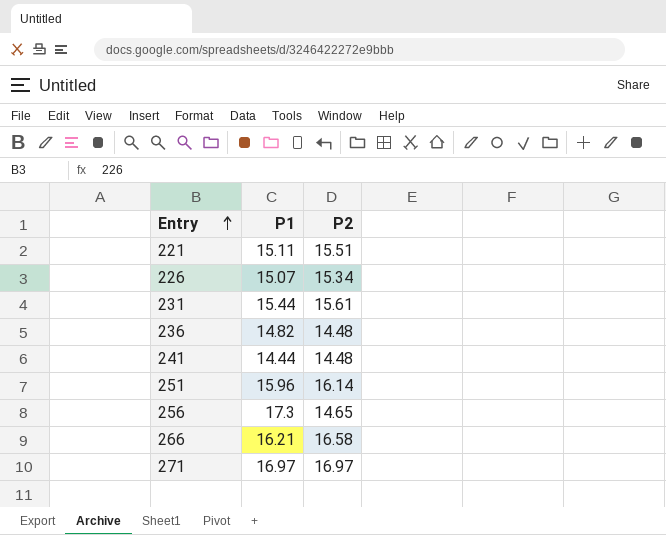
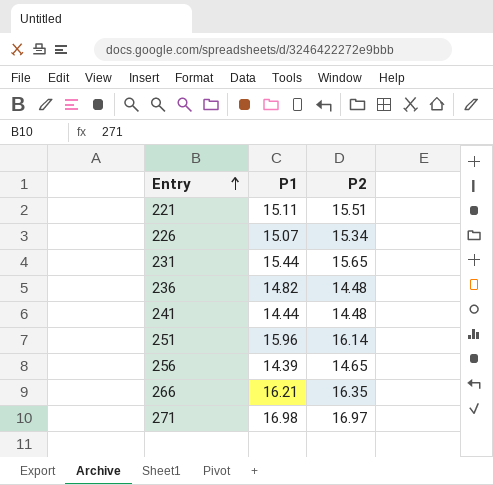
231 | P2: 15.61 -> 15.65
256 | P1: 17.3 -> 14.39
266 | P2: 16.58 -> 16.35
271 | P1: 16.97 -> 16.98

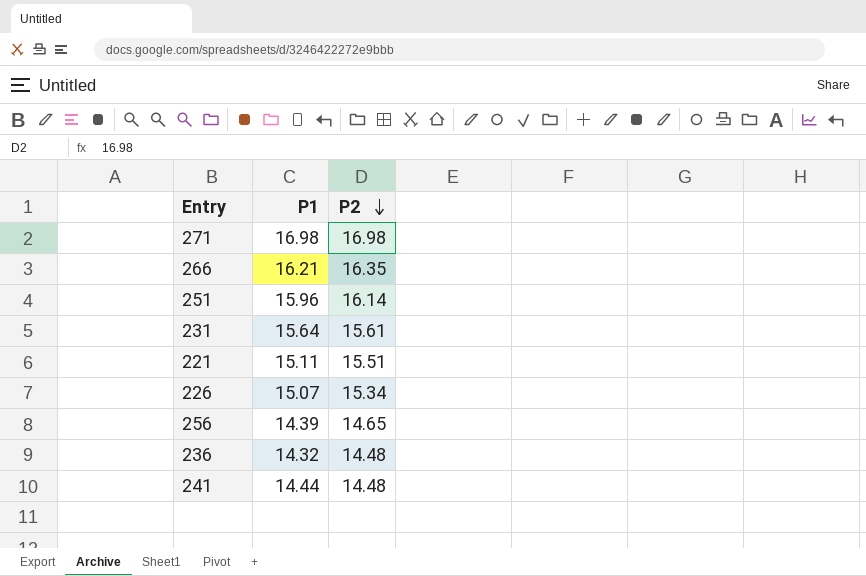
row order: Entry ascending -> P2 descending
271 | P2: 16.97 -> 16.98
231 | P1: 15.44 -> 15.64
231 | P2: 15.65 -> 15.61
236 | P1: 14.82 -> 14.32

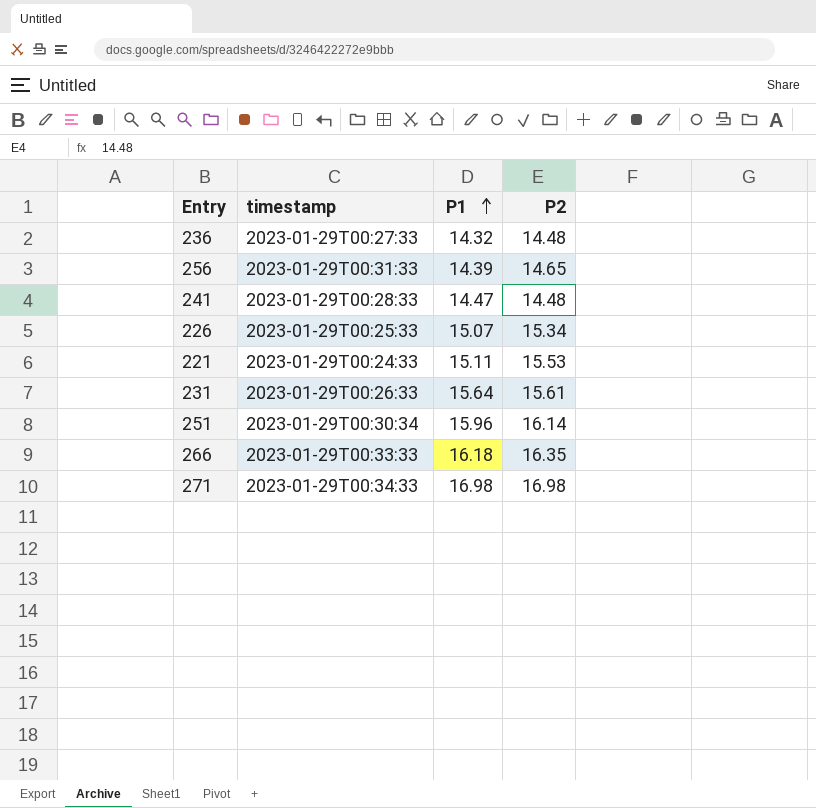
row order: P2 descending -> P1 ascending
column timestamp | position: none -> 2
241 | P1: 14.44 -> 14.47
221 | P2: 15.51 -> 15.53
266 | P1: 16.21 -> 16.18

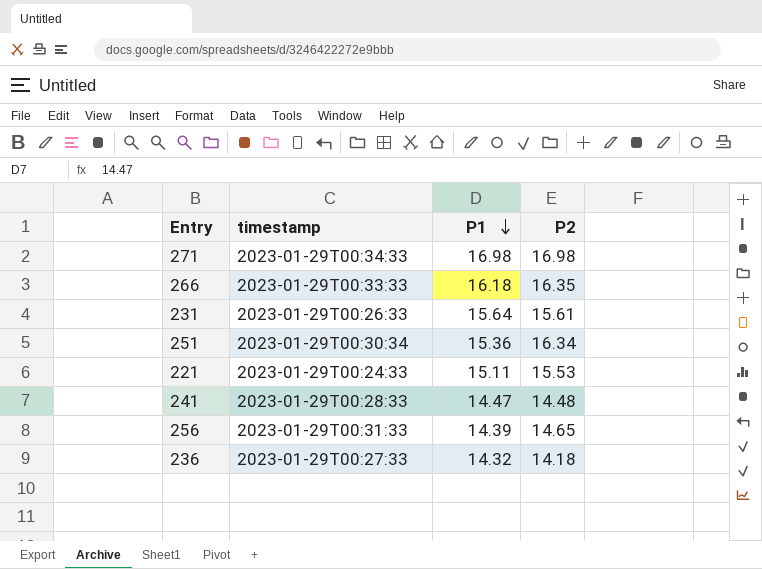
row order: P1 ascending -> P1 descending
row 226: 2023-01-29T00:25:33 | 15.07 | 15.34 -> none
251 | P1: 15.96 -> 15.36
251 | P2: 16.14 -> 16.34
236 | P2: 14.48 -> 14.18

